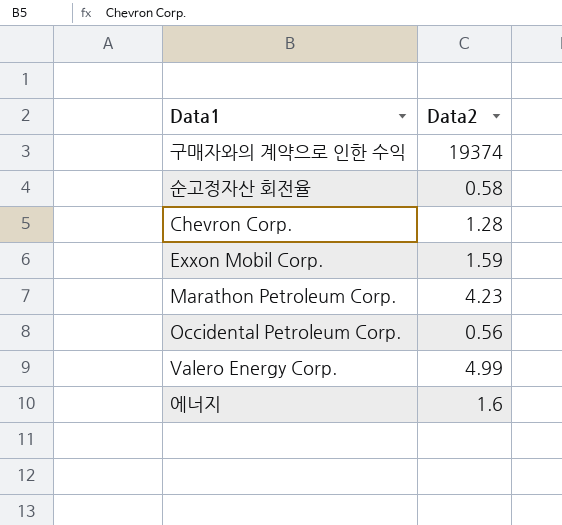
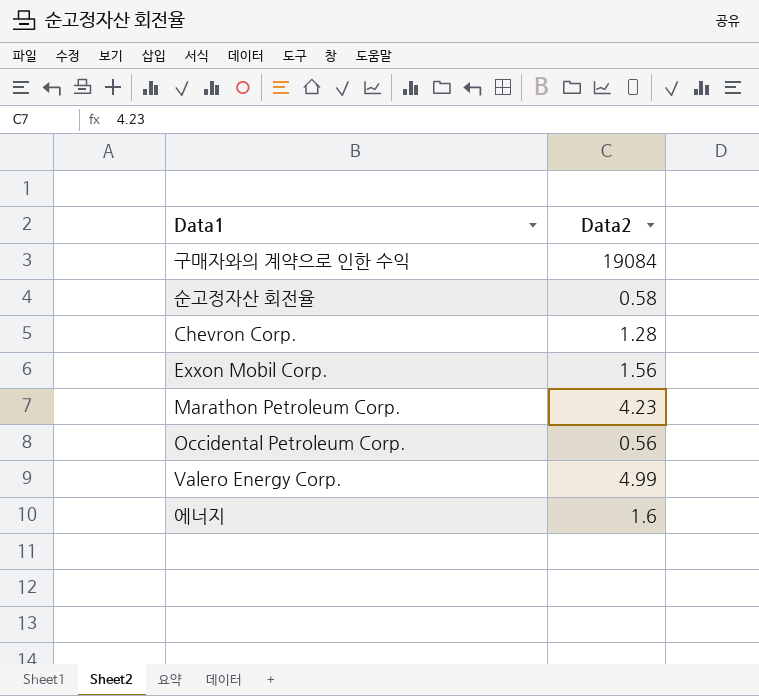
구매자와의 계약으로 인한 수익 | Data2: 19374 -> 19084
Exxon Mobil Corp. | Data2: 1.59 -> 1.56

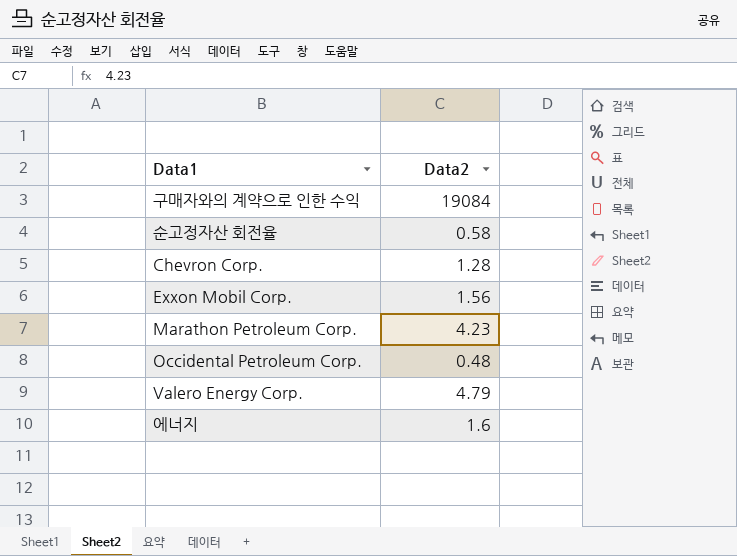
Occidental Petroleum Corp. | Data2: 0.56 -> 0.48
Valero Energy Corp. | Data2: 4.99 -> 4.79

